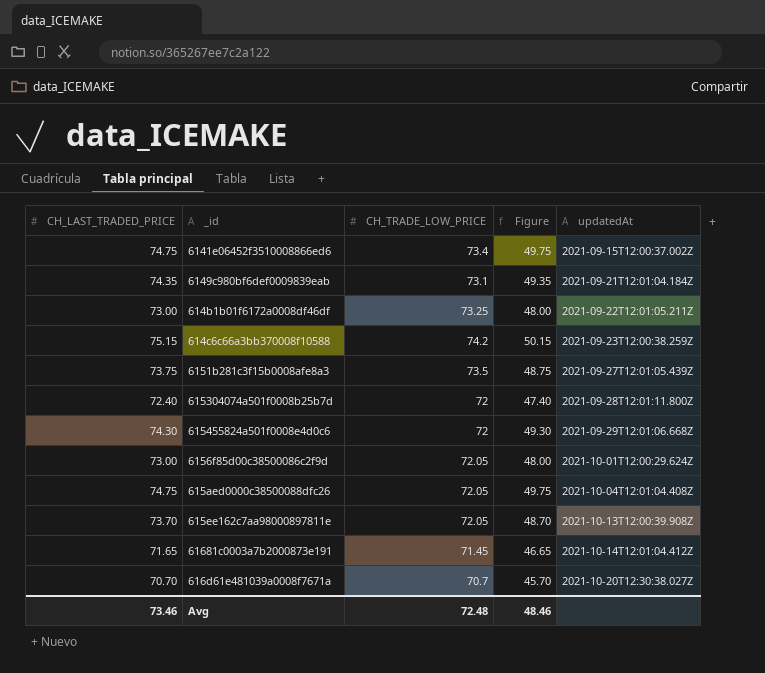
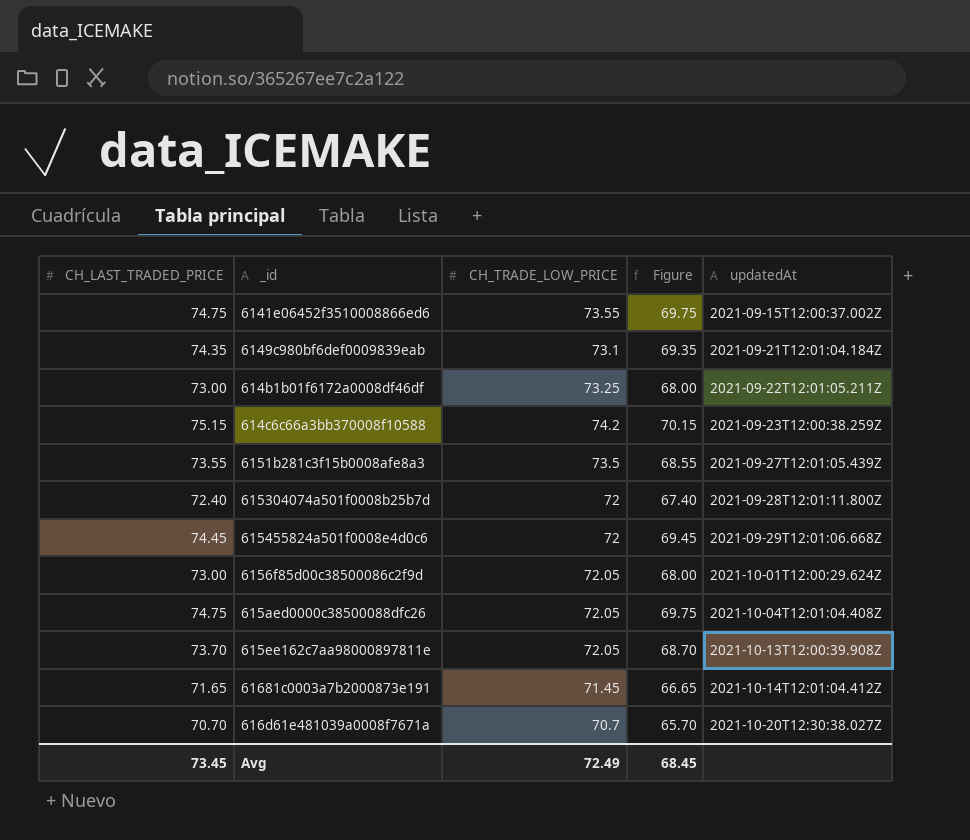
column Figure | formula: [CH_LAST_TRADED_PRICE] - 25 -> [CH_LAST_TRADED_PRICE] - 5
6141e06452f3510008866ed6 | CH_TRADE_LOW_PRICE: 73.4 -> 73.55
6151b281c3f15b0008afe8a3 | CH_LAST_TRADED_PRICE: 73.75 -> 73.55
615455824a501f0008e4d0c6 | CH_LAST_TRADED_PRICE: 74.30 -> 74.45
Avg | CH_LAST_TRADED_PRICE: 73.46 -> 73.45
Avg | CH_TRADE_LOW_PRICE: 72.48 -> 72.49
Avg | Figure: 48.46 -> 68.45

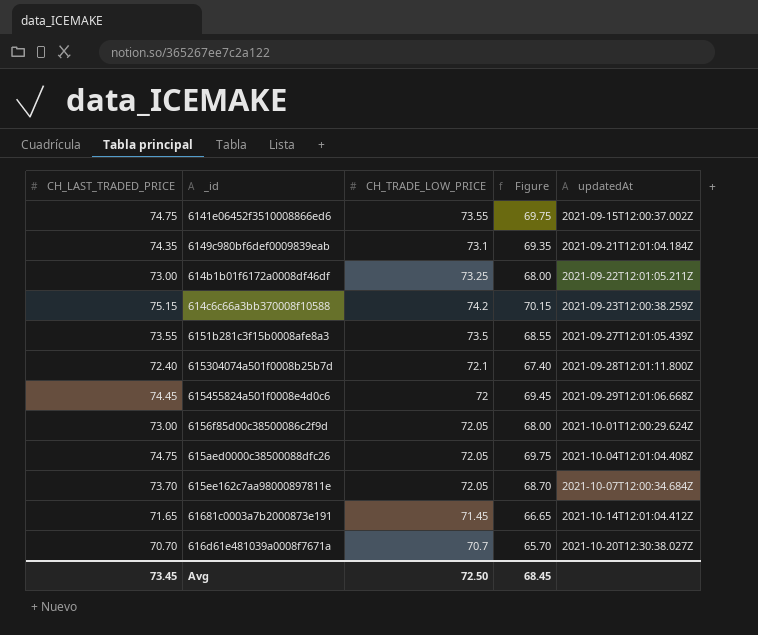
615304074a501f0008b25b7d | CH_TRADE_LOW_PRICE: 72 -> 72.1
615ee162c7aa98000897811e | updatedAt: 2021-10-13T12:00:39.908Z -> 2021-10-07T12:00:34.684Z
Avg | CH_TRADE_LOW_PRICE: 72.49 -> 72.50

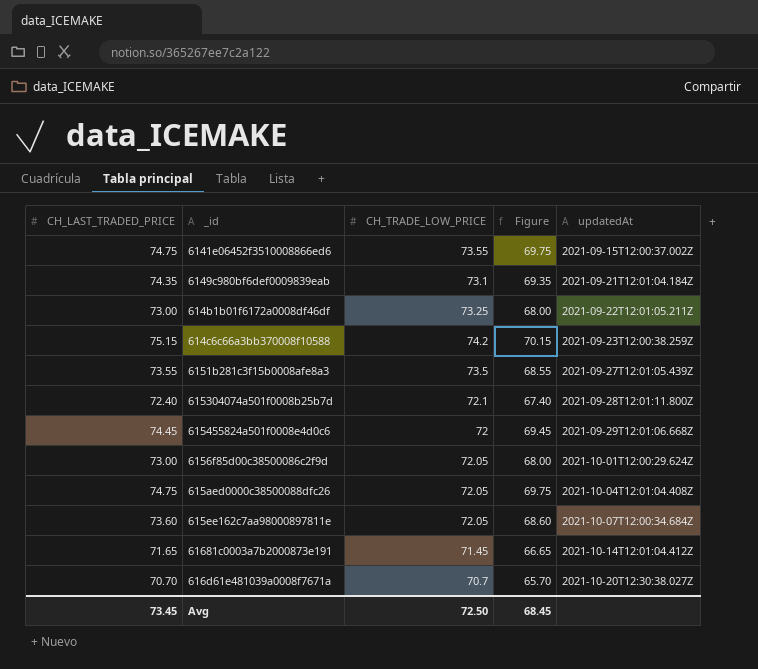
615ee162c7aa98000897811e | CH_LAST_TRADED_PRICE: 73.70 -> 73.60
615ee162c7aa98000897811e | Figure: 68.70 -> 68.60

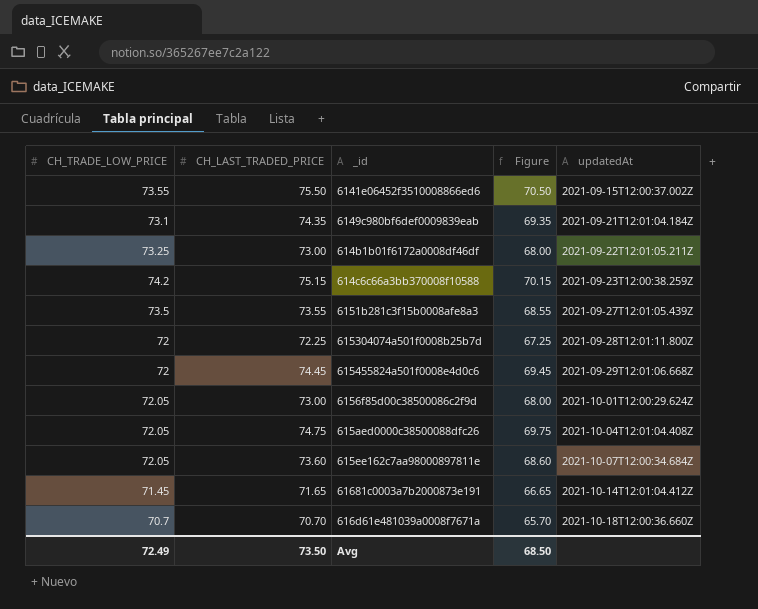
column CH_TRADE_LOW_PRICE | position: 3 -> 1
6141e06452f3510008866ed6 | CH_LAST_TRADED_PRICE: 74.75 -> 75.50
6141e06452f3510008866ed6 | Figure: 69.75 -> 70.50
615304074a501f0008b25b7d | CH_TRADE_LOW_PRICE: 72.1 -> 72
615304074a501f0008b25b7d | CH_LAST_TRADED_PRICE: 72.40 -> 72.25
615304074a501f0008b25b7d | Figure: 67.40 -> 67.25
616d61e481039a0008f7671a | updatedAt: 2021-10-20T12:30:38.027Z -> 2021-10-18T12:00:36.660Z
Avg | CH_TRADE_LOW_PRICE: 72.50 -> 72.49
Avg | CH_LAST_TRADED_PRICE: 73.45 -> 73.50
Avg | Figure: 68.45 -> 68.50

